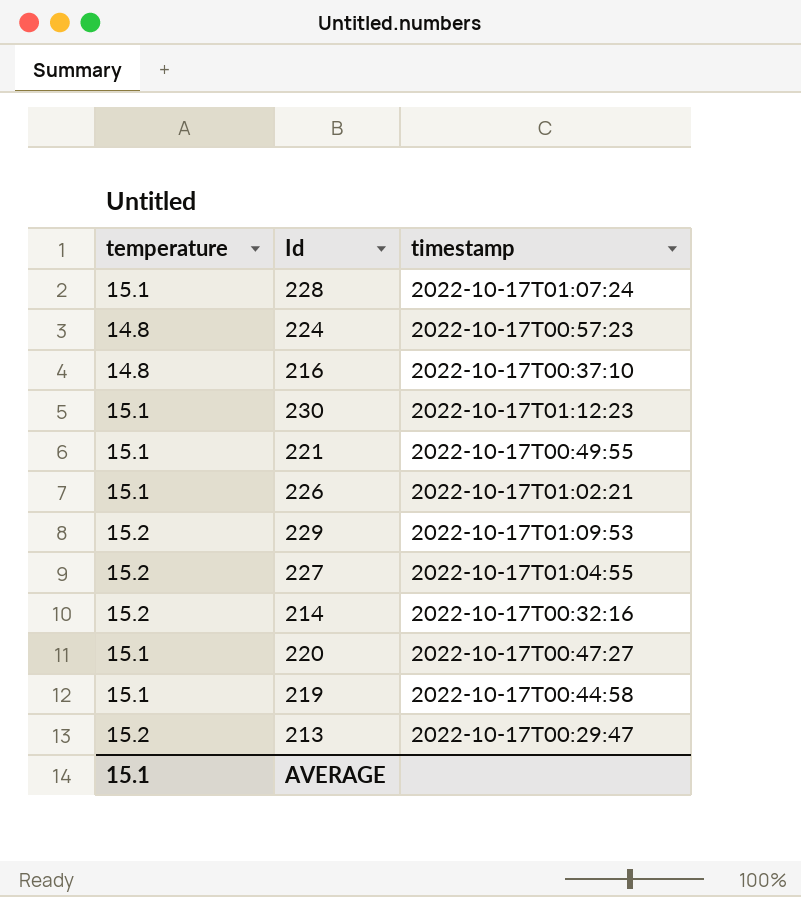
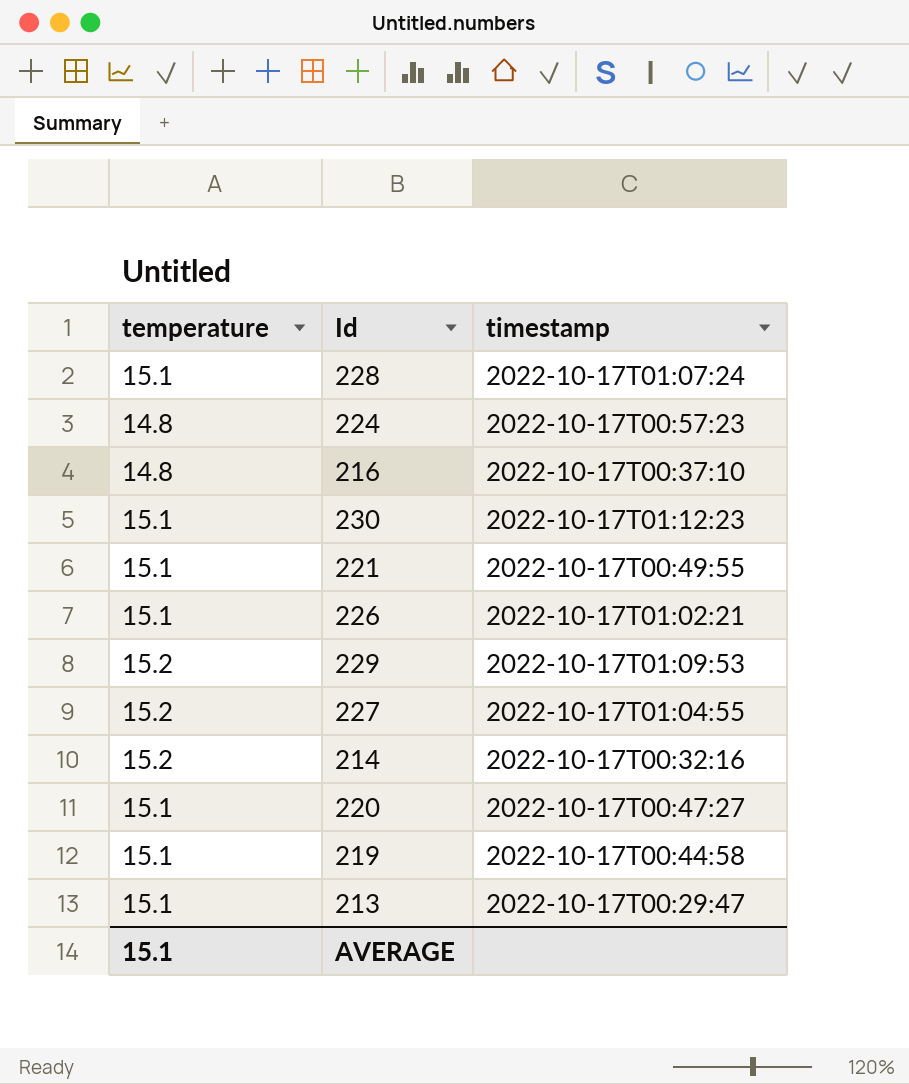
213 | temperature: 15.2 -> 15.1

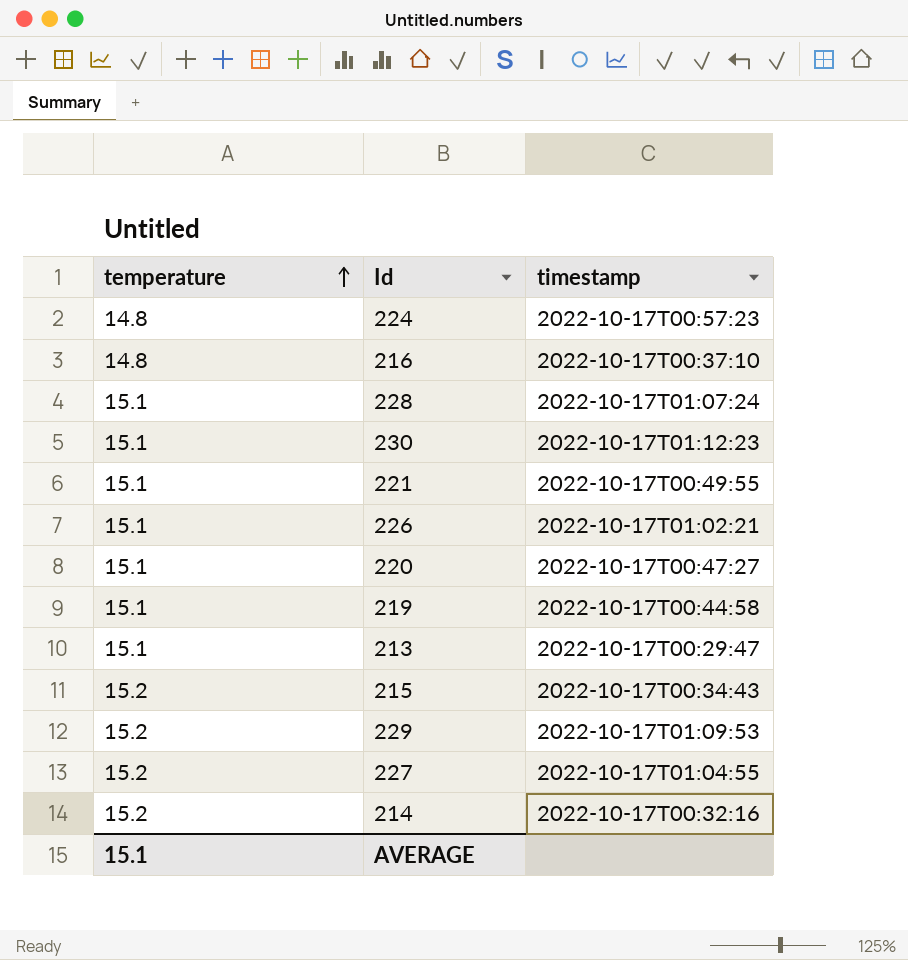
row order: none -> temperature ascending
row 215: none -> 15.2 | 2022-10-17T00:34:43

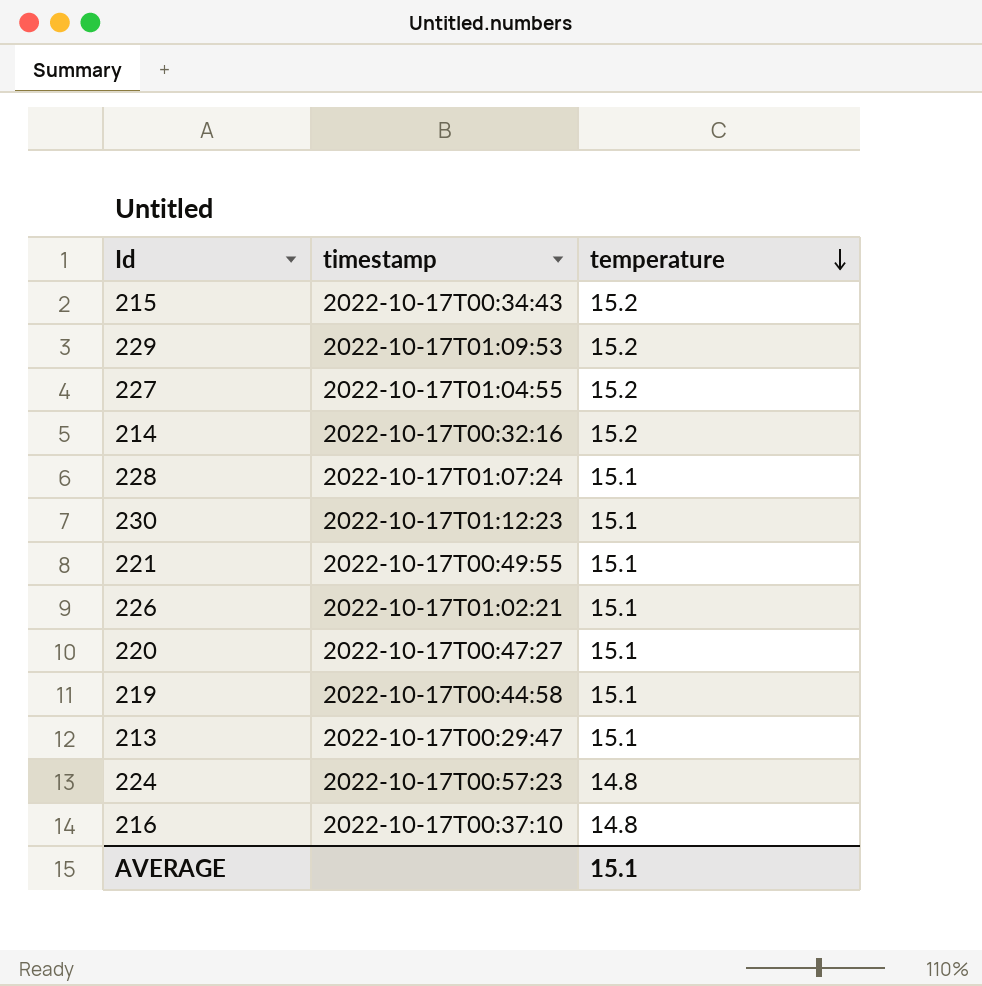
row order: temperature ascending -> temperature descending
column temperature | position: 1 -> 3

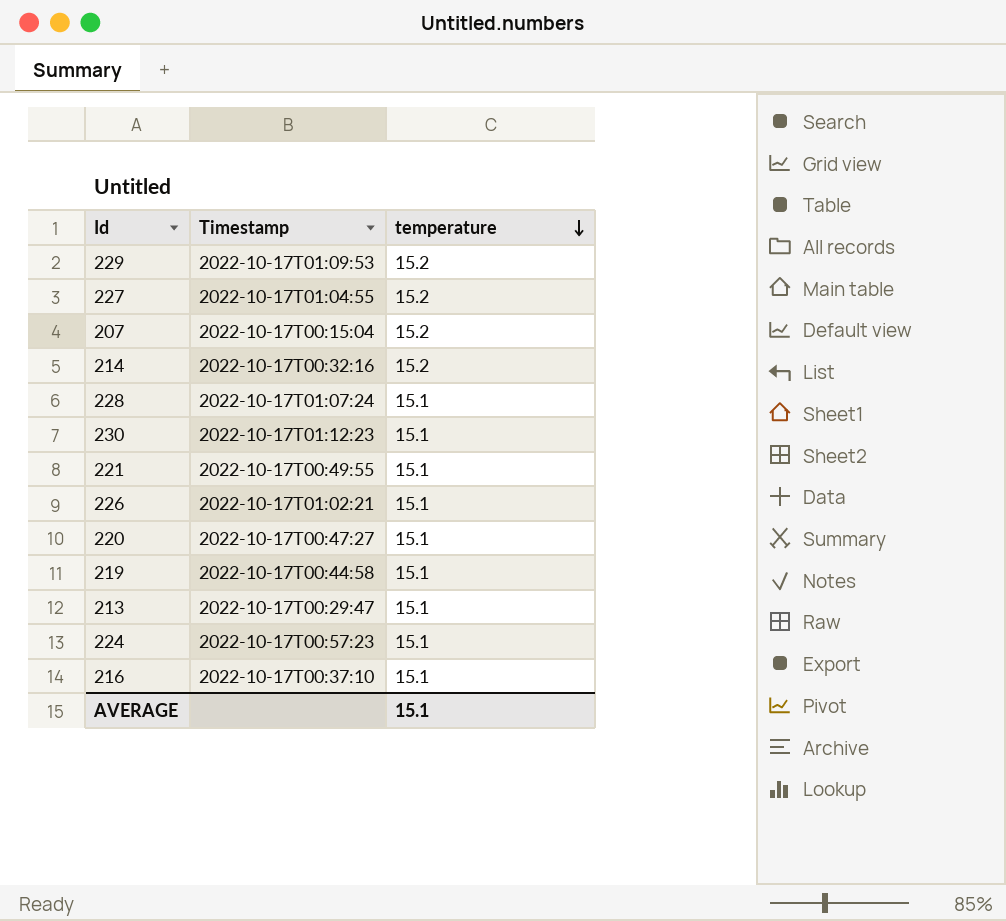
column name: timestamp -> Timestamp
row 215: 2022-10-17T00:34:43 | 15.2 -> none
row 207: none -> 2022-10-17T00:15:04 | 15.2
224 | temperature: 14.8 -> 15.1
216 | temperature: 14.8 -> 15.1

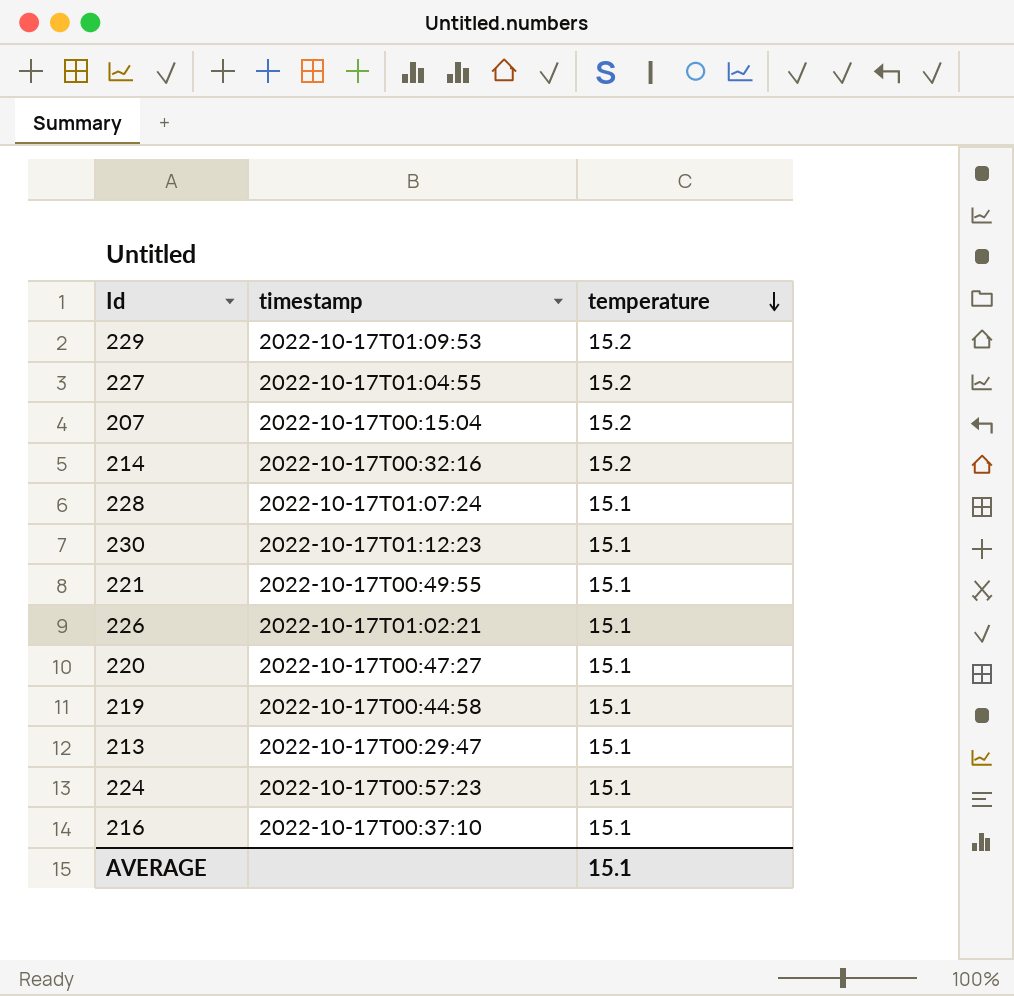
column name: Timestamp -> timestamp

